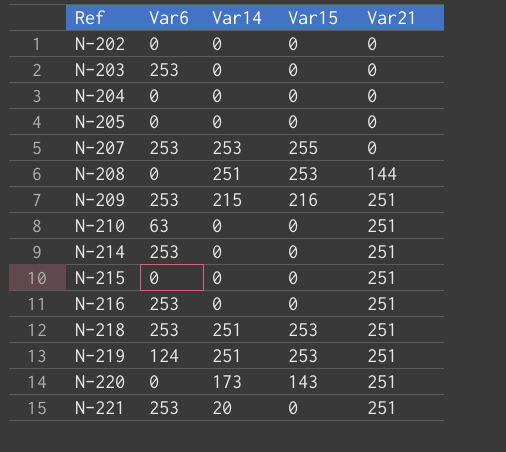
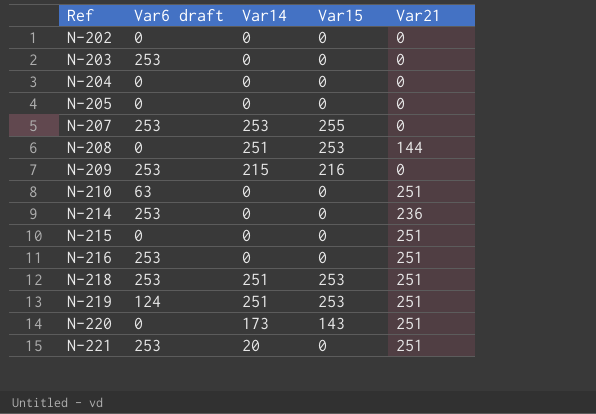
column name: Var6 -> Var6 draft
N-209 | Var21: 251 -> 0
N-214 | Var21: 251 -> 236

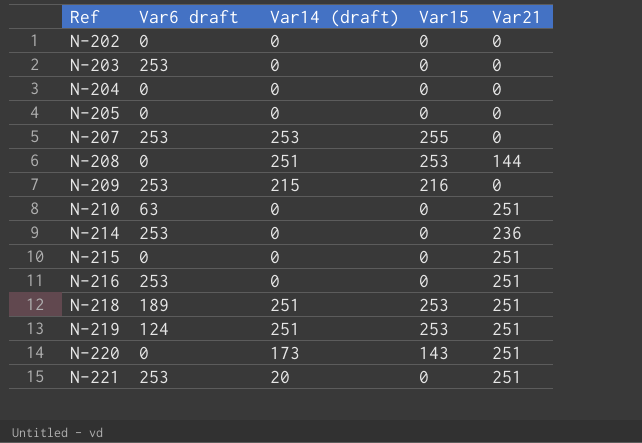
column name: Var14 -> Var14 (draft)
N-218 | Var6 draft: 253 -> 189

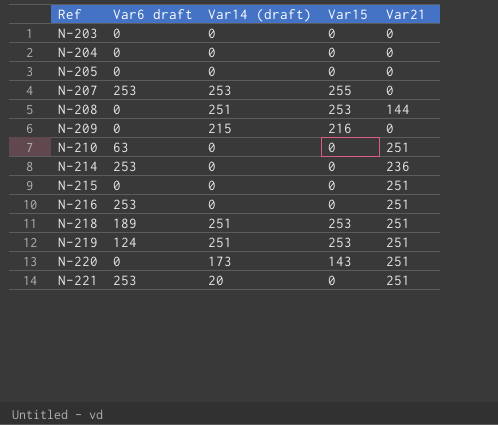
row N-202: 0 | 0 | 0 | 0 -> none
N-203 | Var6 draft: 253 -> 0
N-209 | Var6 draft: 253 -> 0

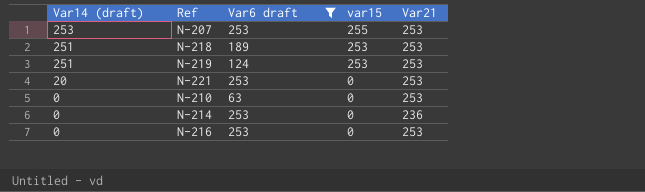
filter: none -> Var6 draft != 0
row order: Ref ascending -> Var14 (draft) descending
column Var14 (draft) | position: 3 -> 1
column name: Var15 -> var15
N-207 | Var21: 0 -> 253
N-218 | Var21: 251 -> 253
N-219 | Var21: 251 -> 253
N-221 | Var21: 251 -> 253
N-210 | Var21: 251 -> 253
N-216 | Var21: 251 -> 253

